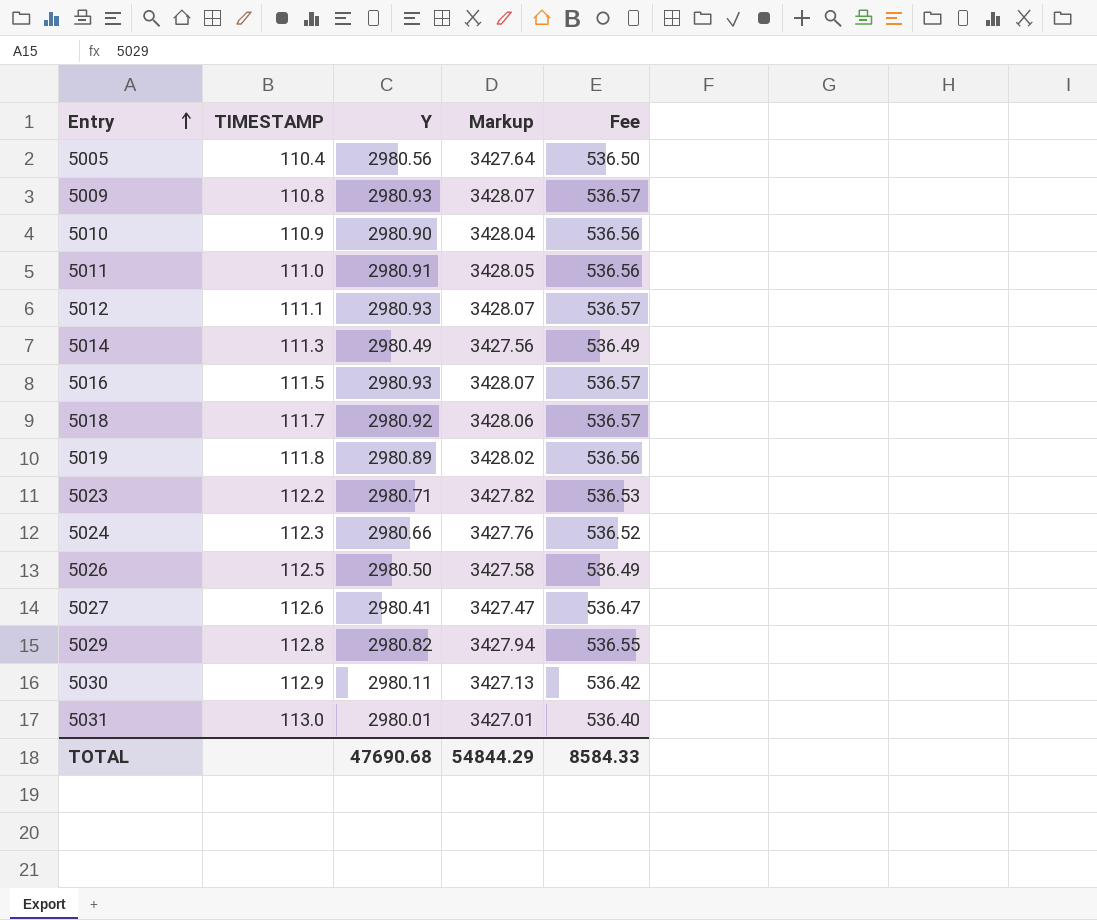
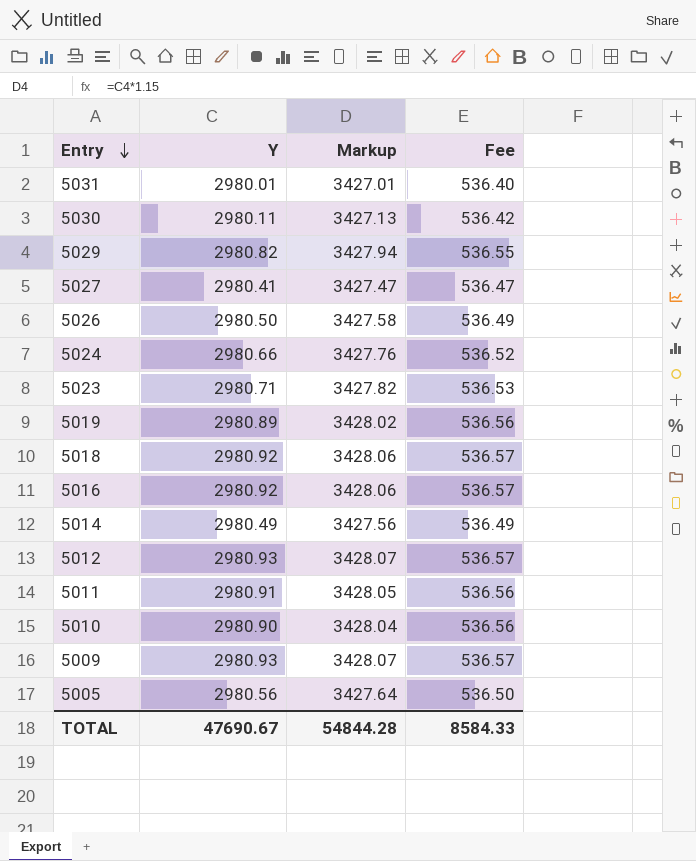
row order: Entry ascending -> Entry descending
column TIMESTAMP | position: 2 -> none
5016 | Y: 2980.93 -> 2980.92
5016 | Markup: 3428.07 -> 3428.06
TOTAL | Y: 47690.68 -> 47690.67
TOTAL | Markup: 54844.29 -> 54844.28

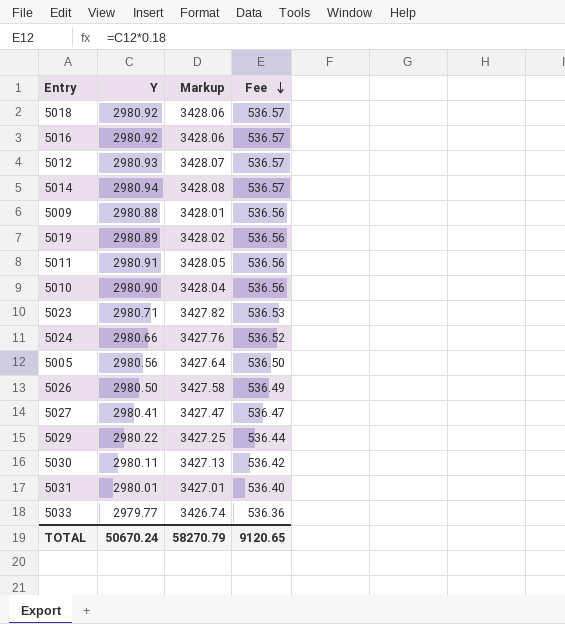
row order: Entry descending -> Fee descending
5014 | Y: 2980.49 -> 2980.94
5014 | Markup: 3427.56 -> 3428.08
5014 | Fee: 536.49 -> 536.57
5009 | Y: 2980.93 -> 2980.88
5009 | Markup: 3428.07 -> 3428.01
5009 | Fee: 536.57 -> 536.56
5029 | Y: 2980.82 -> 2980.22
5029 | Markup: 3427.94 -> 3427.25
5029 | Fee: 536.55 -> 536.44
row 5033: none -> 2979.77 | 3426.74 | 536.36
TOTAL | Y: 47690.67 -> 50670.24
TOTAL | Markup: 54844.28 -> 58270.79
TOTAL | Fee: 8584.33 -> 9120.65

